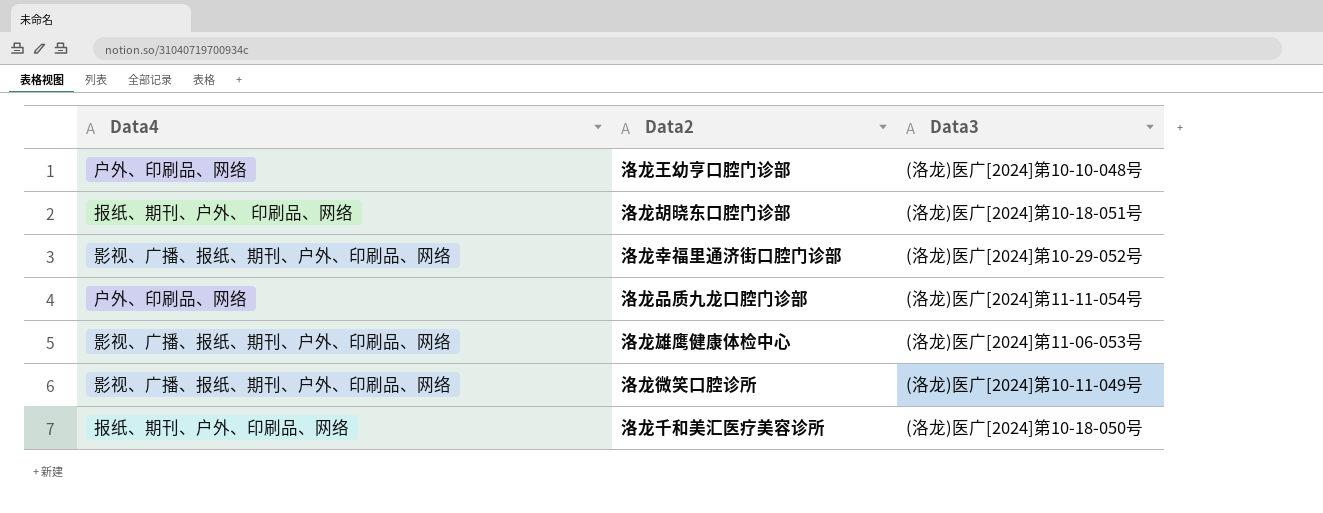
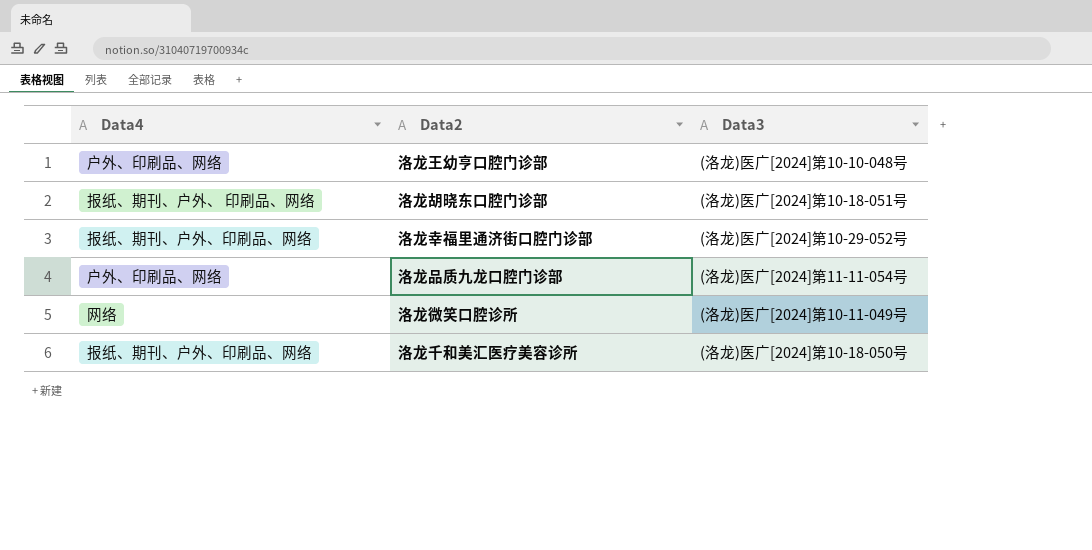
row 洛龙雄鹰健康体检中心: 影视、广播、报纸、期刊、户外、印刷品、网络 | (洛龙)医广[2024]第11-06-053号 -> none
洛龙幸福里通济街口腔门诊部 | Data4: 影视、广播、报纸、期刊、户外、印刷品、网络 -> 报纸、期刊、户外、印刷品、网络
洛龙微笑口腔诊所 | Data4: 影视、广播、报纸、期刊、户外、印刷品、网络 -> 网络

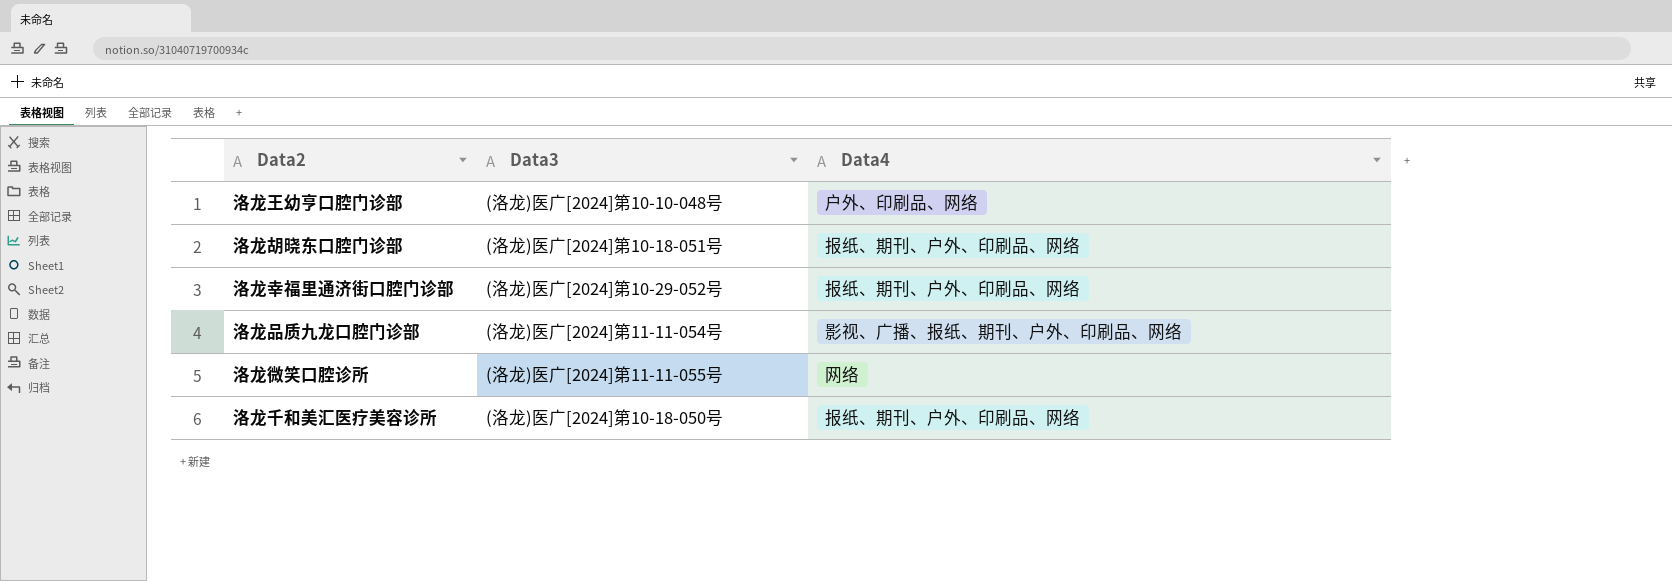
column Data4 | position: 1 -> 3
洛龙胡晓东口腔门诊部 | Data4: 报纸、期刊、户外、 印刷品、网络 -> 报纸、期刊、户外、印刷品、网络
洛龙品质九龙口腔门诊部 | Data4: 户外、印刷品、网络 -> 影视、广播、报纸、期刊、户外、印刷品、网络
洛龙微笑口腔诊所 | Data3: (洛龙)医广[2024]第10-11-049号 -> (洛龙)医广[2024]第11-11-055号

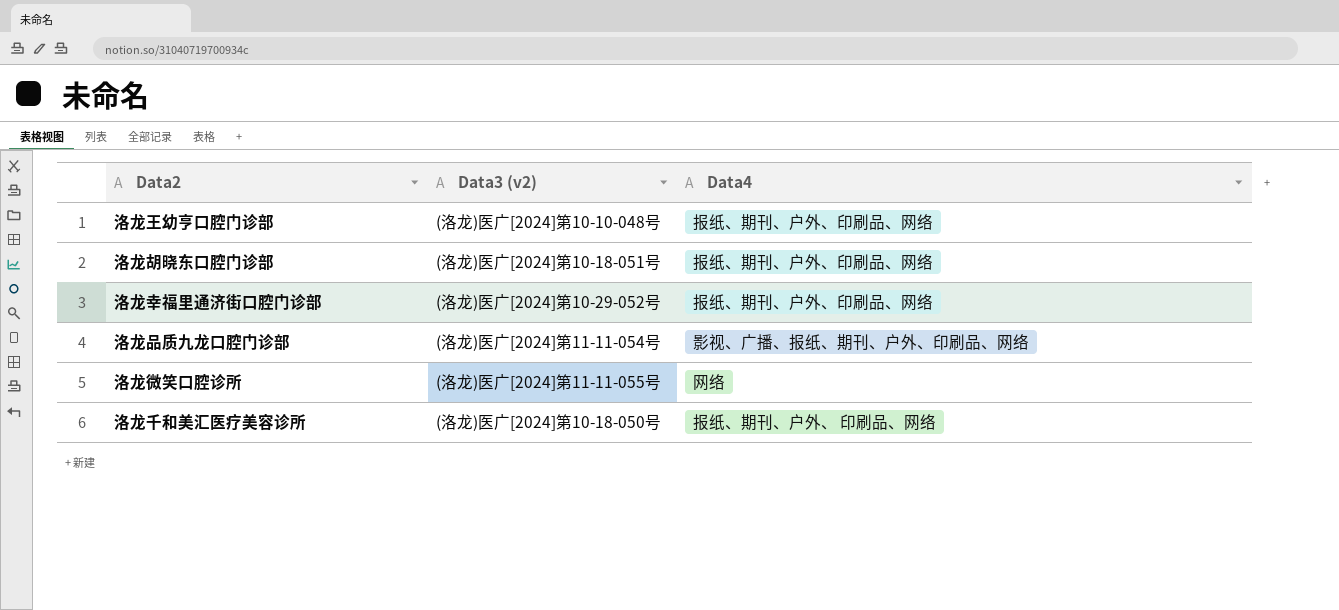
column name: Data3 -> Data3 (v2)
洛龙王幼亨口腔门诊部 | Data4: 户外、印刷品、网络 -> 报纸、期刊、户外、印刷品、网络
洛龙千和美汇医疗美容诊所 | Data4: 报纸、期刊、户外、印刷品、网络 -> 报纸、期刊、户外、 印刷品、网络

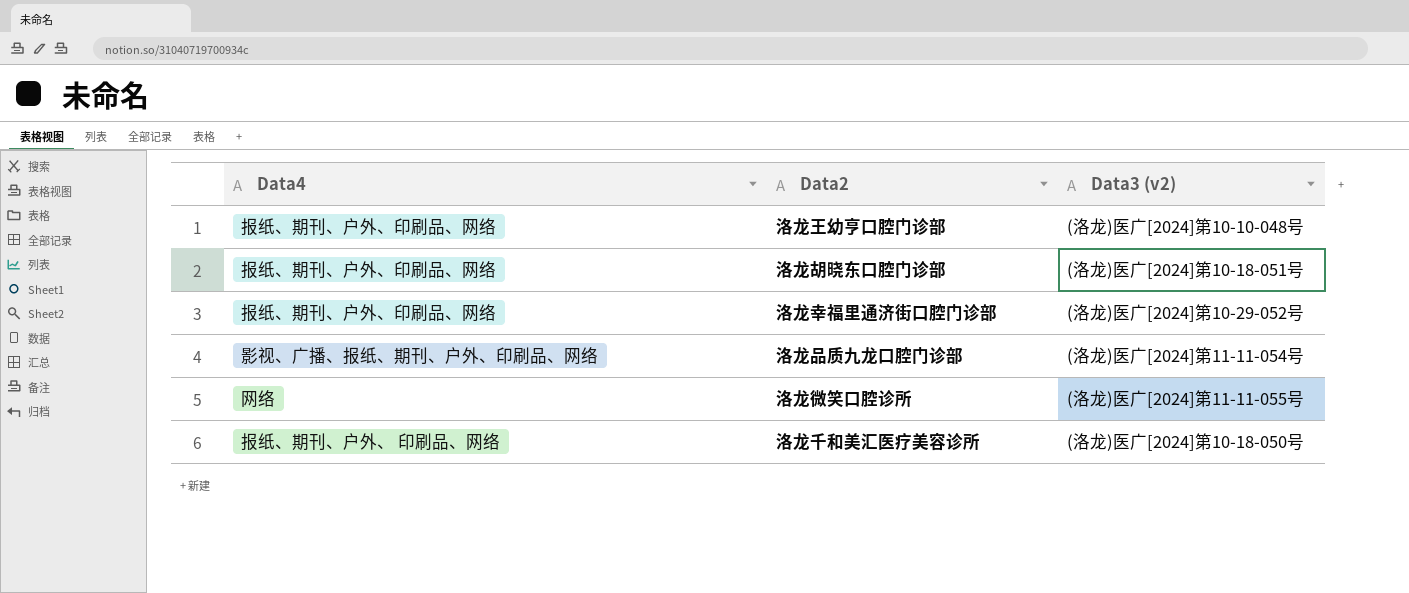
column Data4 | position: 3 -> 1

